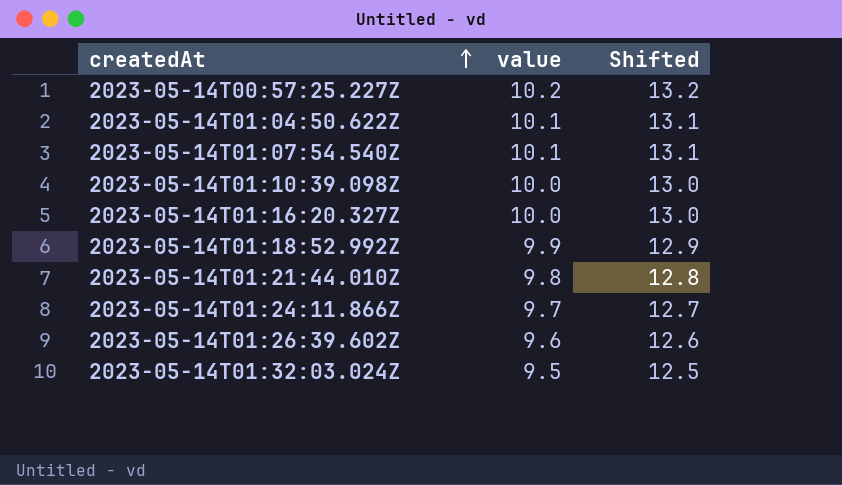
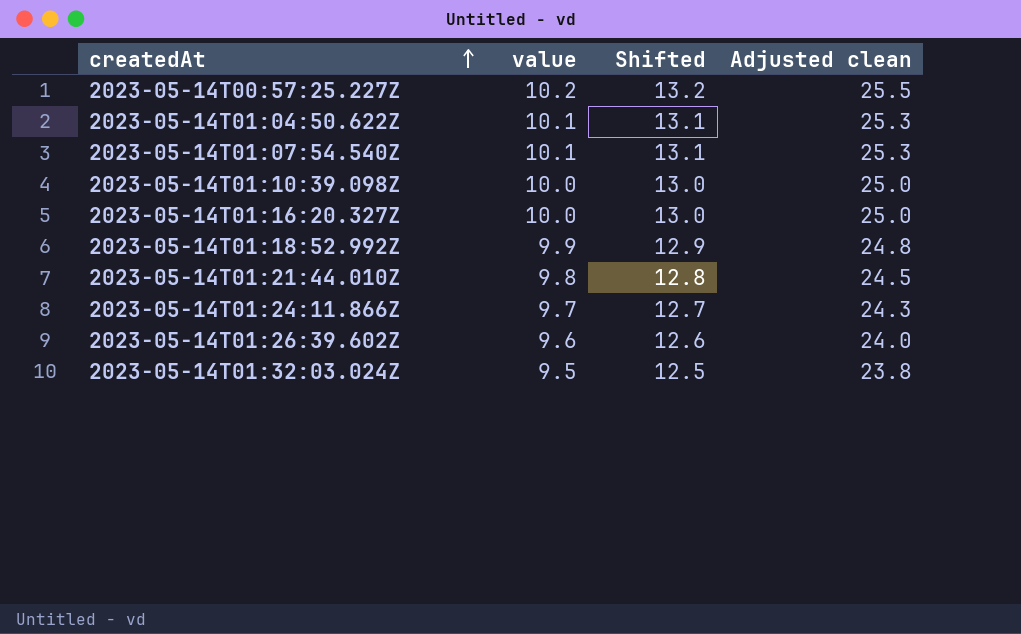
column Adjusted clean | formula: none -> [value] * 2.5

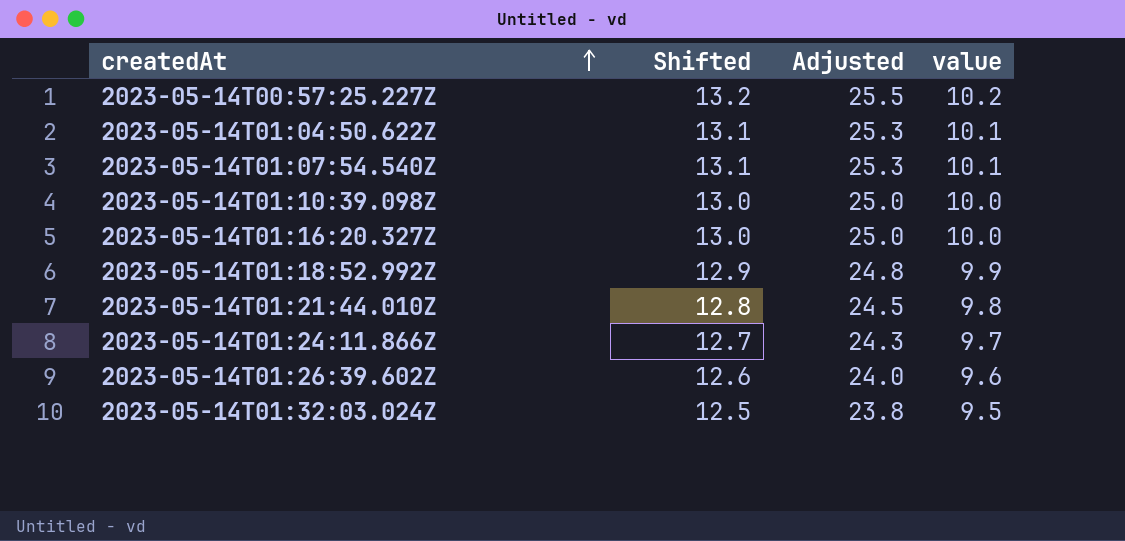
column name: Adjusted clean -> Adjusted
column value | position: 2 -> 4

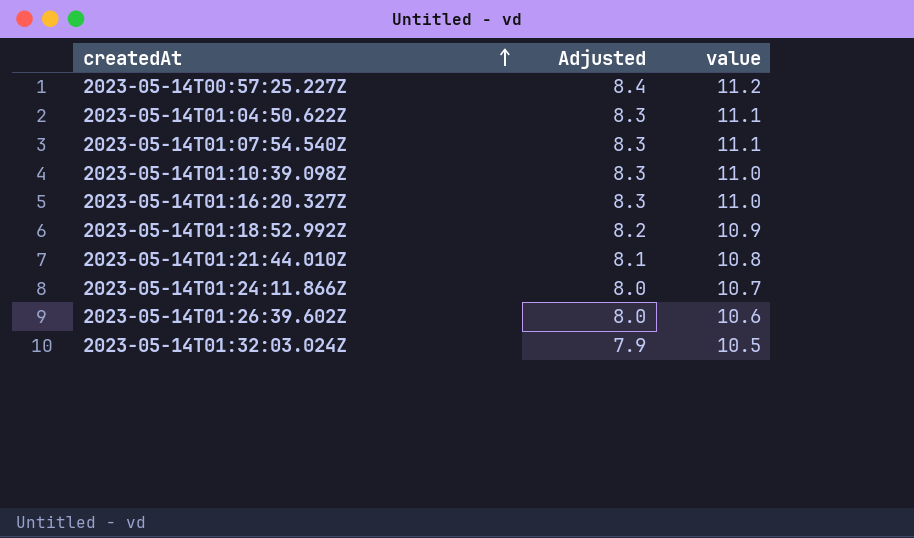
column Shifted | formula: [value] + 3 -> none
column Adjusted | formula: [value] * 2.5 -> [value] * 0.75
2023-05-14T00:57:25.227Z | value: 10.2 -> 11.2
2023-05-14T01:04:50.622Z | value: 10.1 -> 11.1
2023-05-14T01:07:54.540Z | value: 10.1 -> 11.1
2023-05-14T01:10:39.098Z | value: 10.0 -> 11.0
2023-05-14T01:16:20.327Z | value: 10.0 -> 11.0
2023-05-14T01:18:52.992Z | value: 9.9 -> 10.9
2023-05-14T01:21:44.010Z | value: 9.8 -> 10.8
2023-05-14T01:24:11.866Z | value: 9.7 -> 10.7
2023-05-14T01:26:39.602Z | value: 9.6 -> 10.6
2023-05-14T01:32:03.024Z | value: 9.5 -> 10.5

